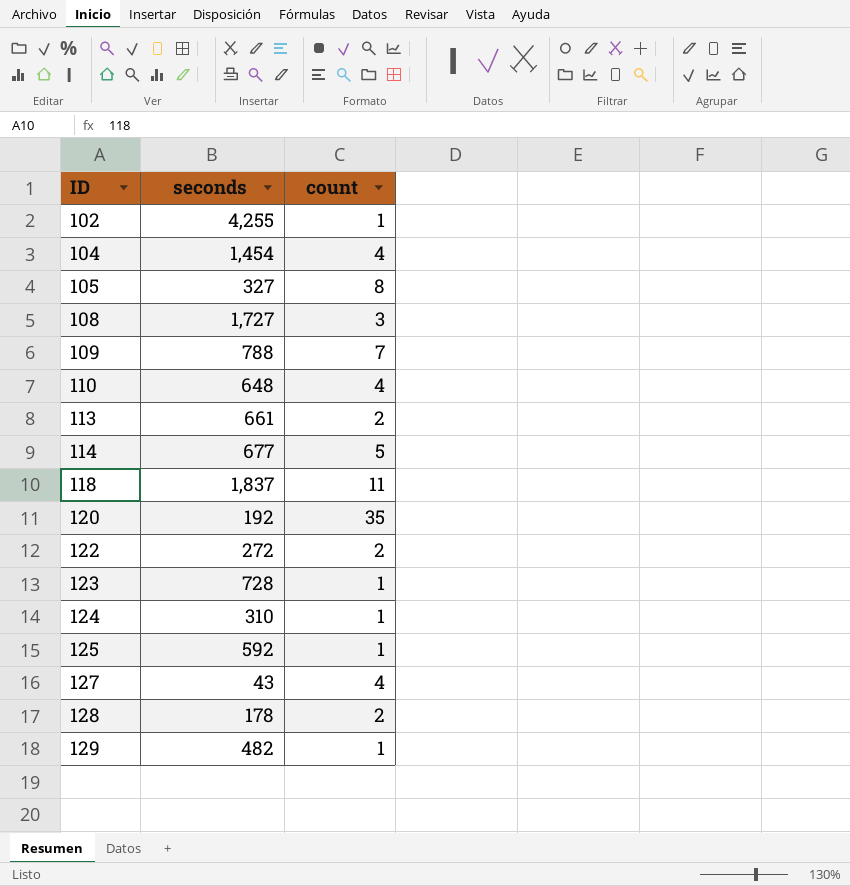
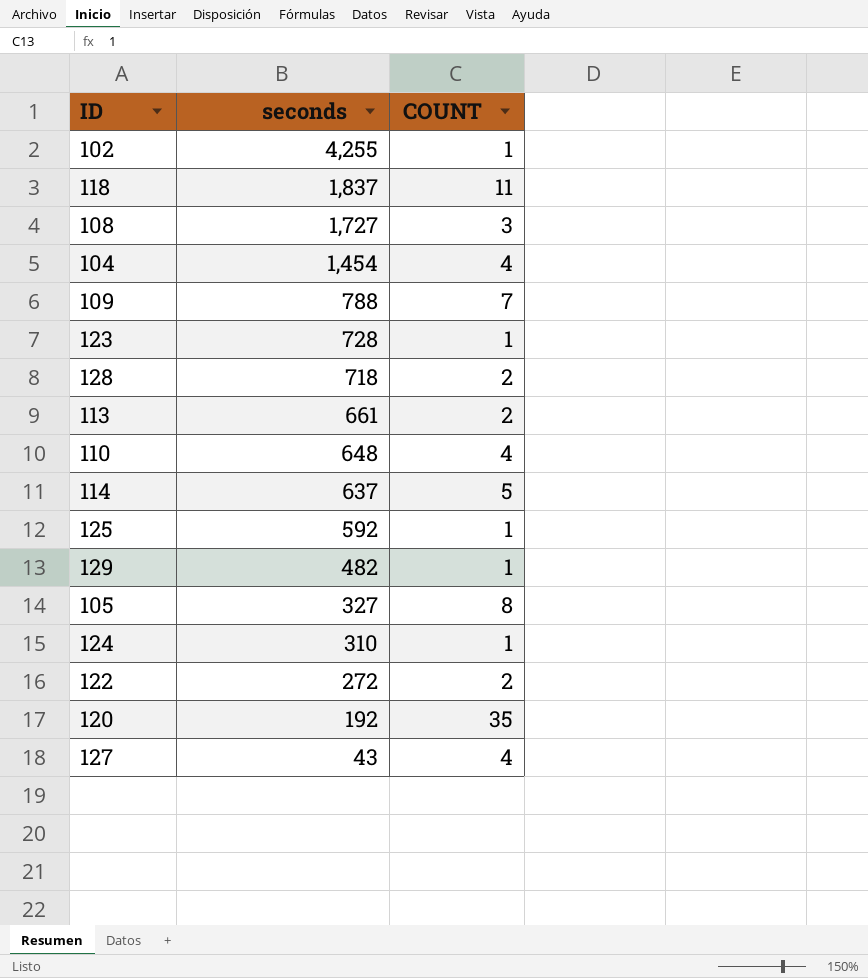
row order: ID ascending -> seconds descending
column name: count -> COUNT
128 | seconds: 178 -> 718
114 | seconds: 677 -> 637

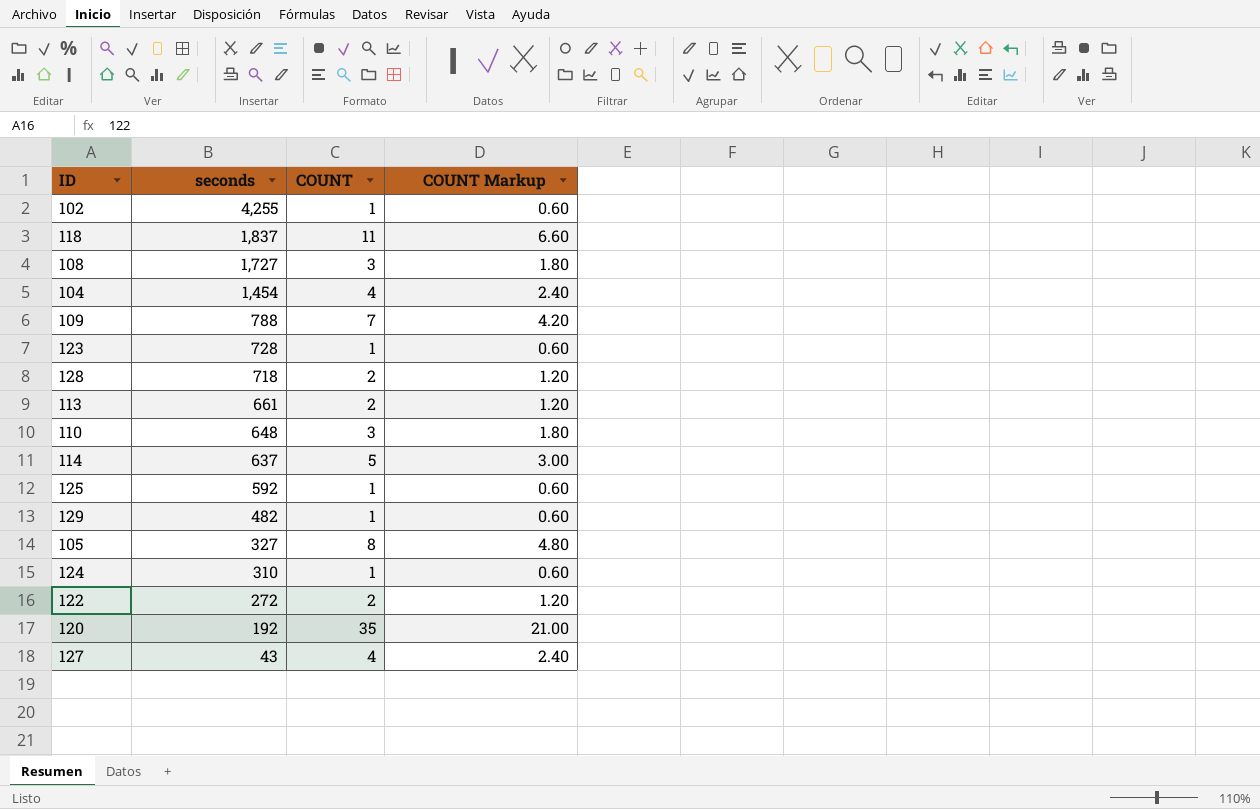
column COUNT Markup | formula: none -> [COUNT] * 0.6
110 | COUNT: 4 -> 3

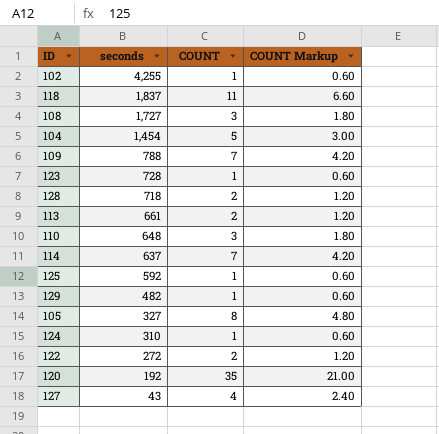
104 | COUNT: 4 -> 5
104 | COUNT Markup: 2.40 -> 3.00
114 | COUNT: 5 -> 7
114 | COUNT Markup: 3.00 -> 4.20

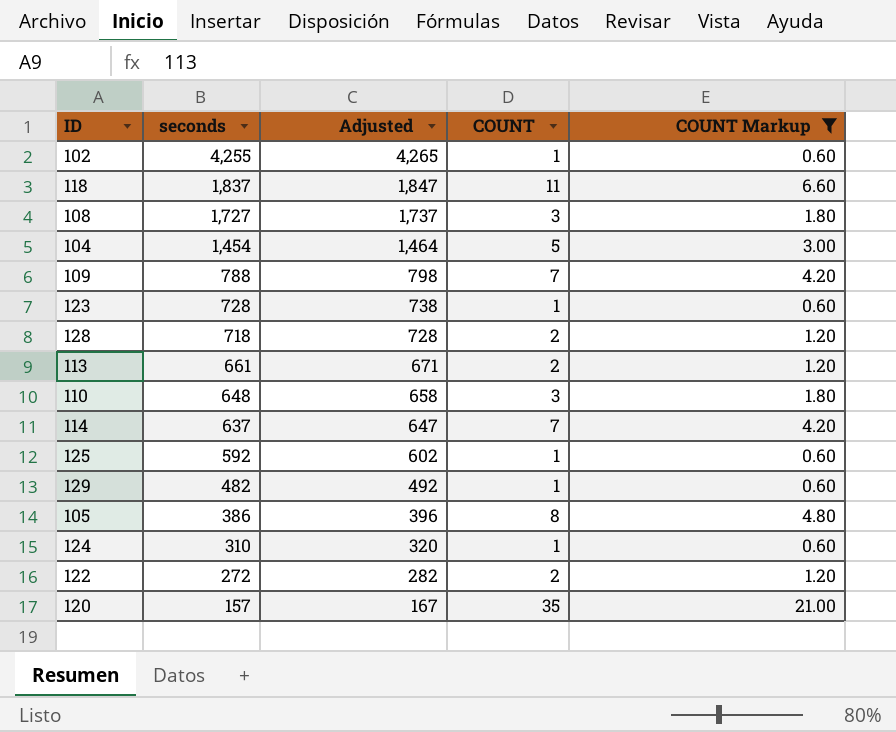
filter: none -> COUNT Markup != 2.40
column Adjusted | formula: none -> [seconds] + 10
105 | seconds: 327 -> 386
120 | seconds: 192 -> 157

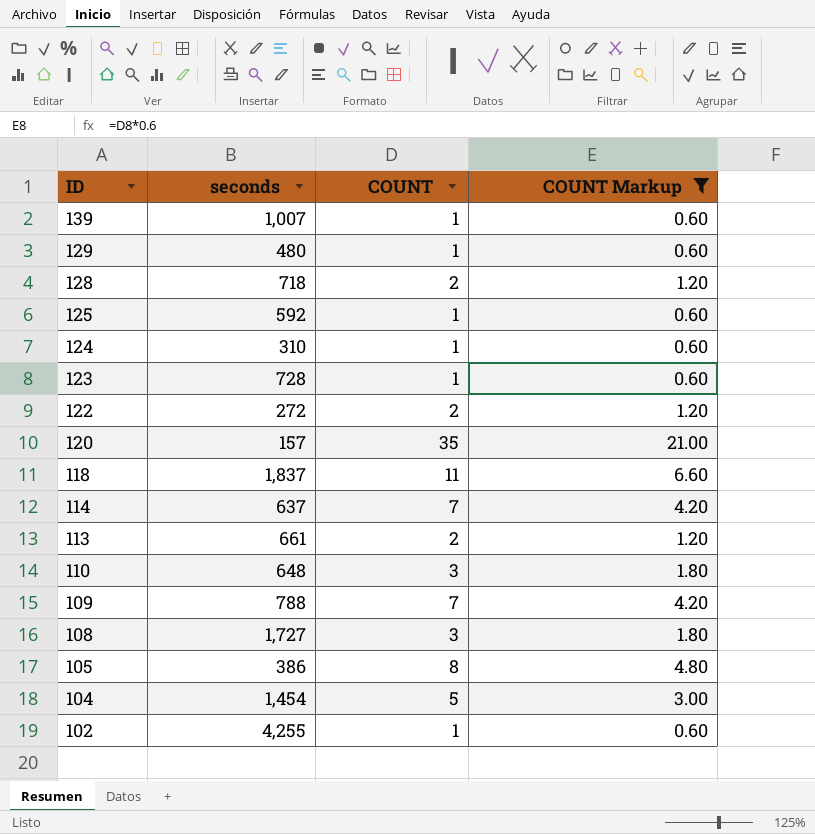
row order: seconds descending -> ID descending
column Adjusted | formula: [seconds] + 10 -> none
row 139: none -> 1,007 | 1 | 0.60
129 | seconds: 482 -> 480

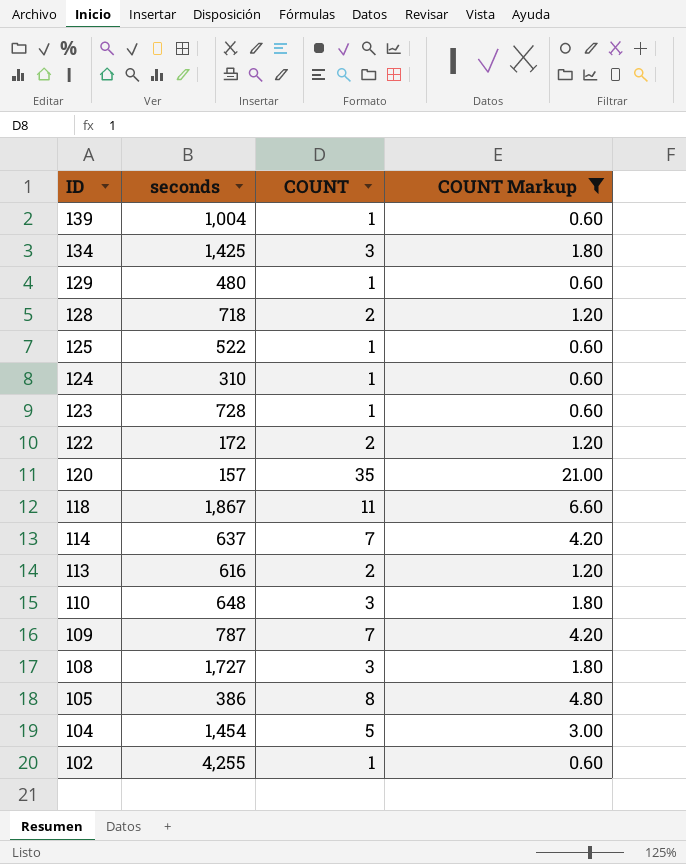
139 | seconds: 1,007 -> 1,004
row 134: none -> 1,425 | 3 | 1.80
125 | seconds: 592 -> 522
122 | seconds: 272 -> 172
118 | seconds: 1,837 -> 1,867
113 | seconds: 661 -> 616
109 | seconds: 788 -> 787

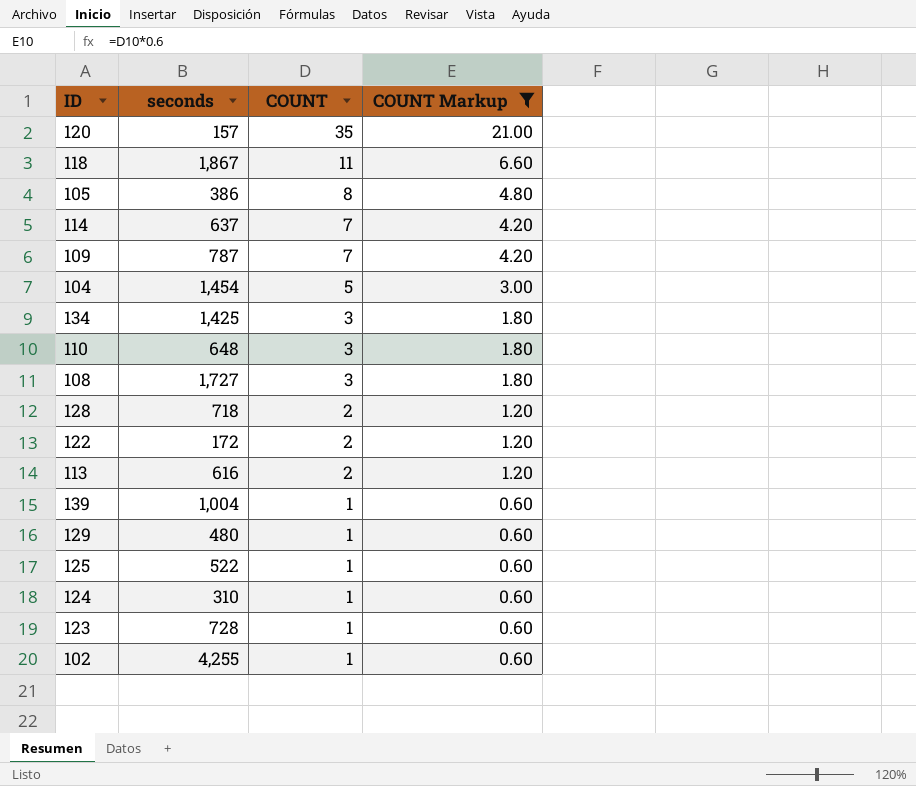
row order: ID descending -> COUNT descending

